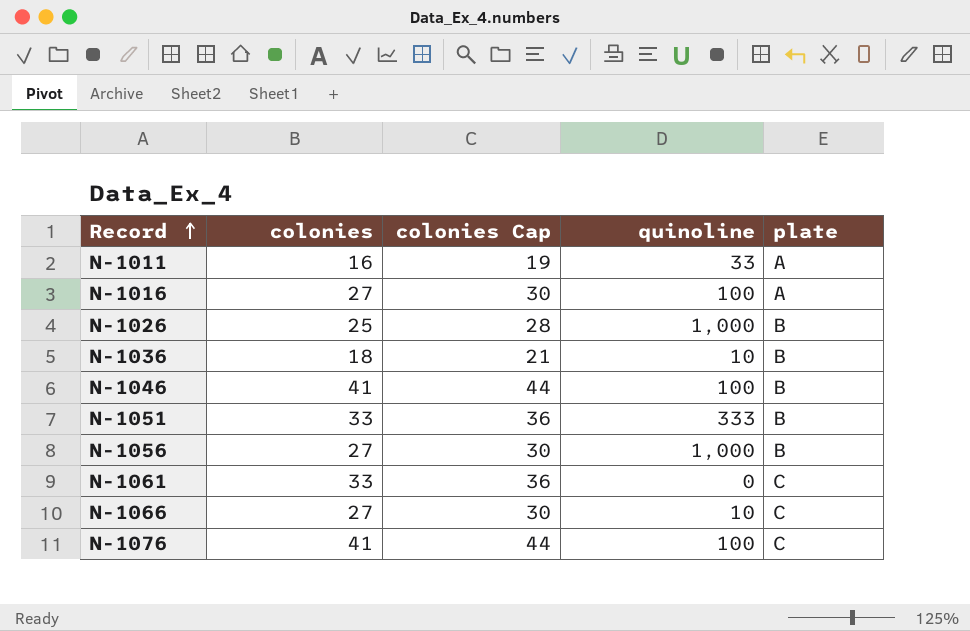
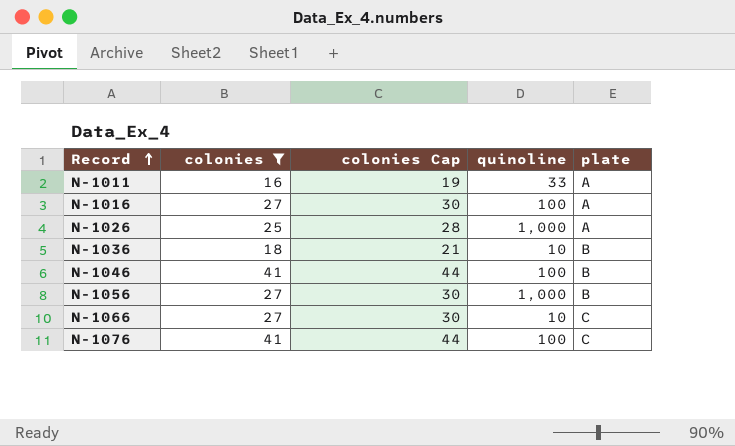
filter: none -> colonies != 33
N-1026 | plate: B -> A

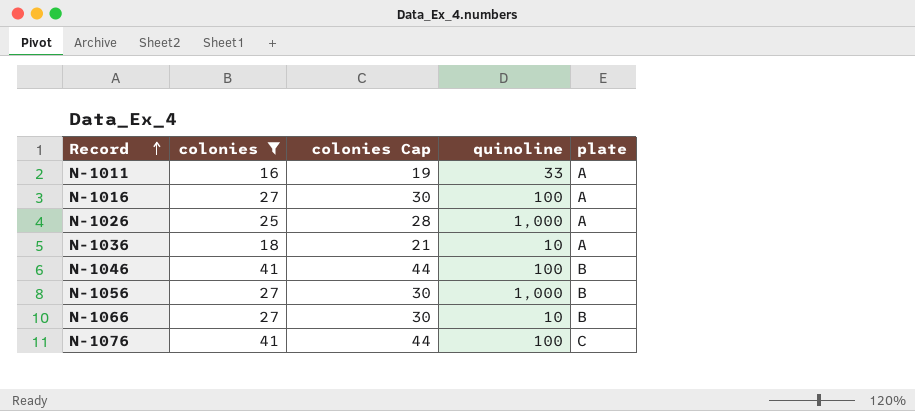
N-1036 | plate: B -> A
N-1066 | plate: C -> B

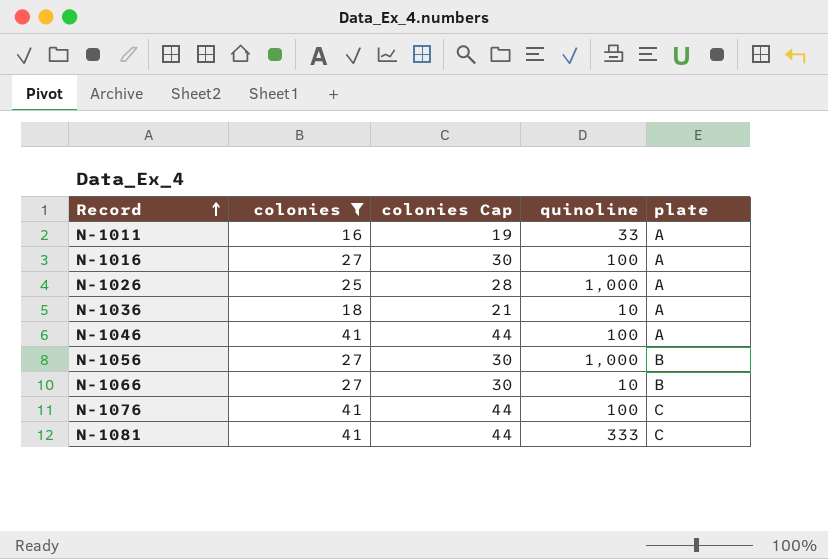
N-1046 | plate: B -> A
row N-1081: none -> 41 | 44 | 333 | C

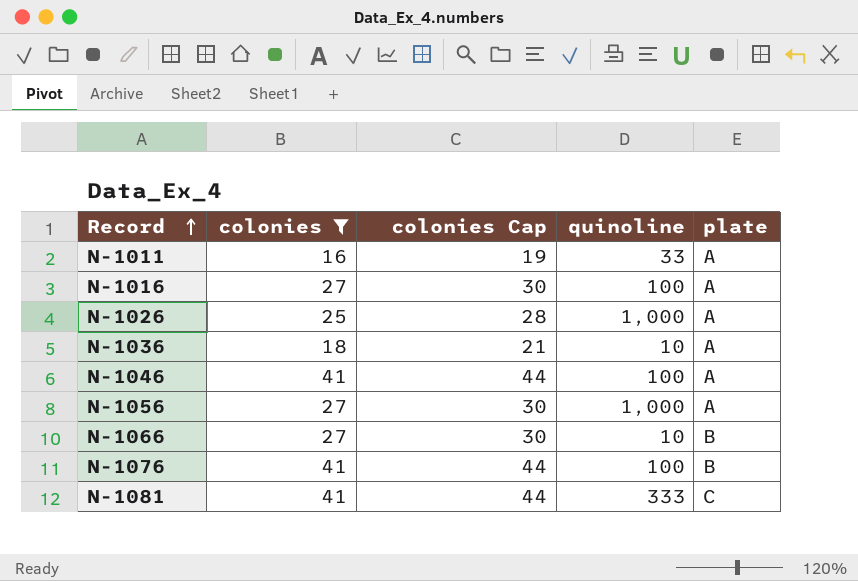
N-1056 | plate: B -> A
N-1076 | plate: C -> B

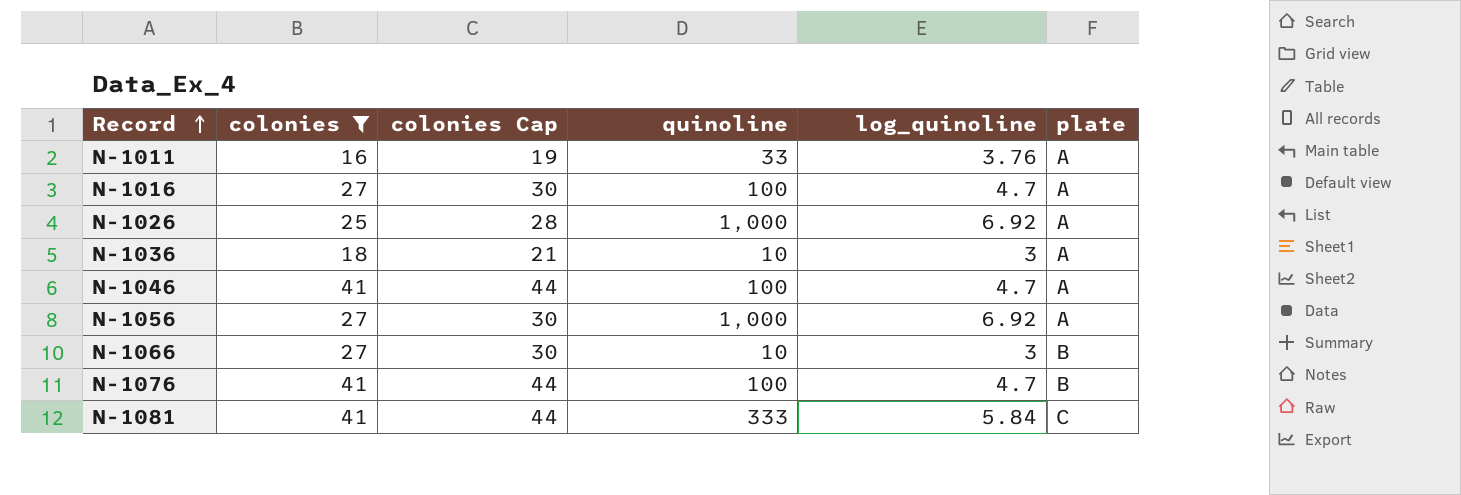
column log_quinoline | position: none -> 5

